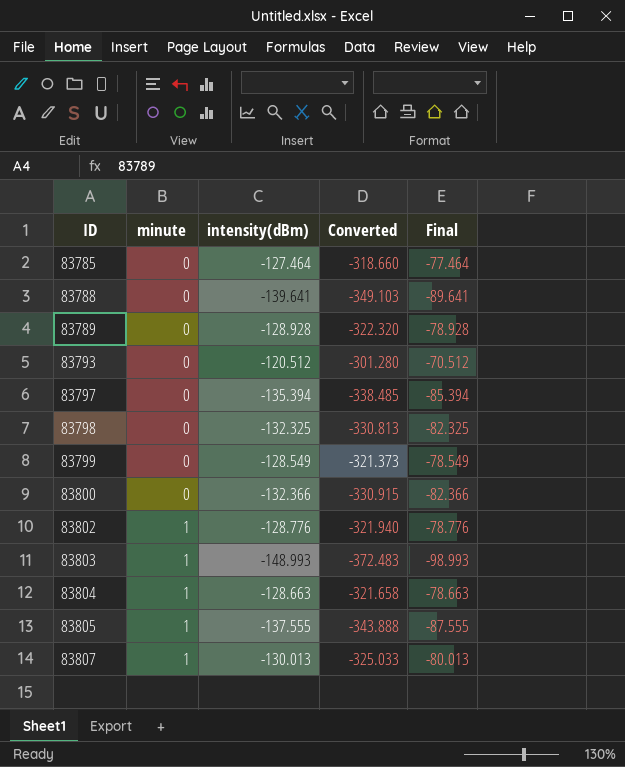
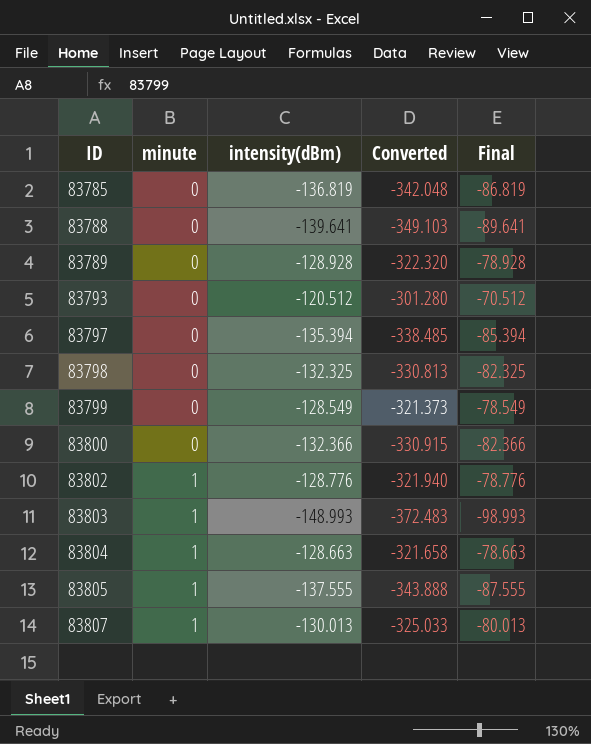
83785 | intensity(dBm): -127.464 -> -136.819
83785 | Converted: -318.660 -> -342.048
83785 | Final: -77.464 -> -86.819

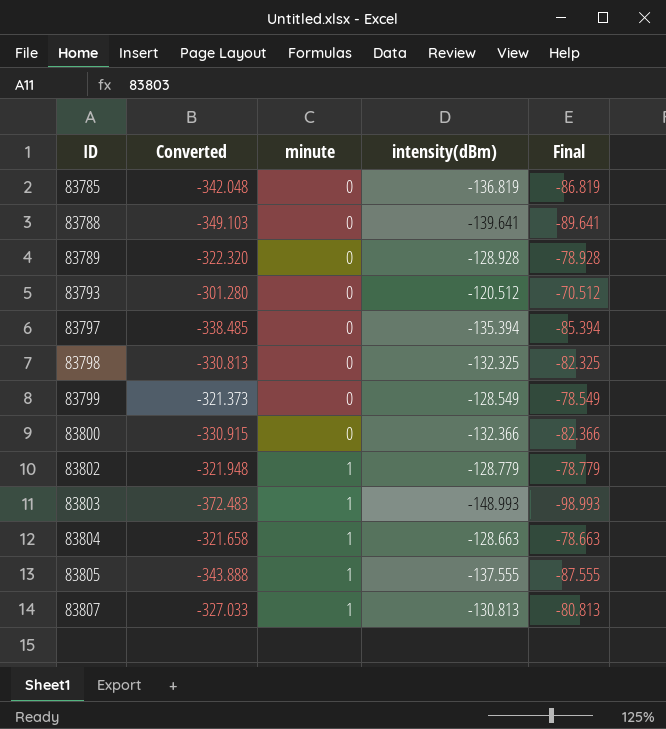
column Converted | position: 4 -> 2
83802 | Converted: -321.940 -> -321.948
83802 | intensity(dBm): -128.776 -> -128.779
83802 | Final: -78.776 -> -78.779
83807 | Converted: -325.033 -> -327.033
83807 | intensity(dBm): -130.013 -> -130.813
83807 | Final: -80.013 -> -80.813

